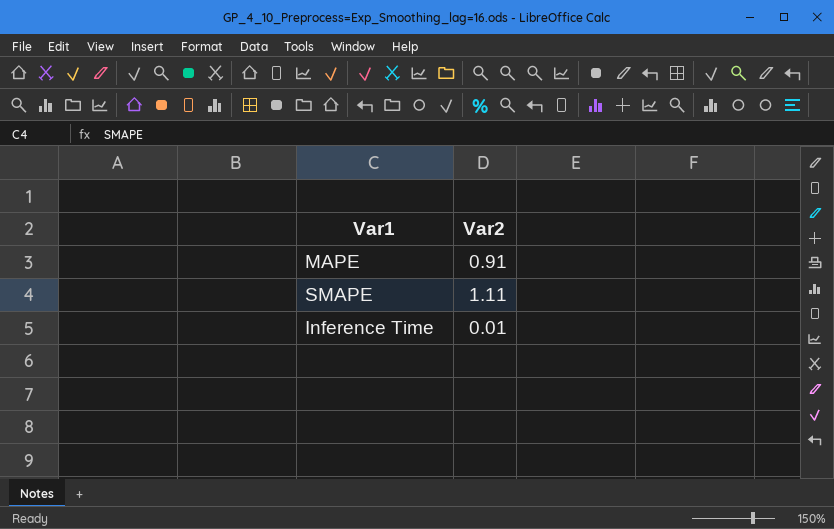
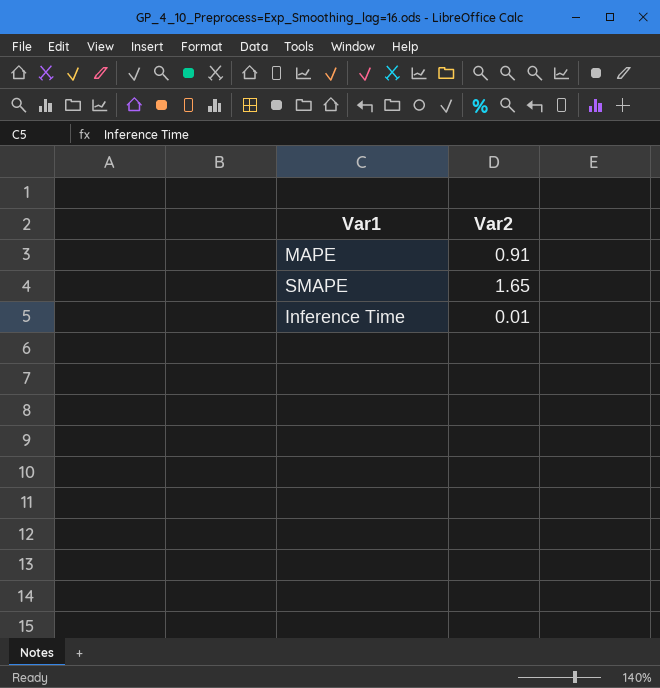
SMAPE | Var2: 1.11 -> 1.65

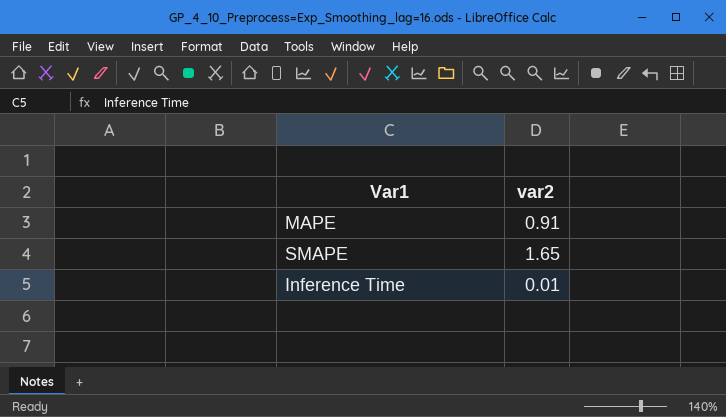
column name: Var2 -> var2

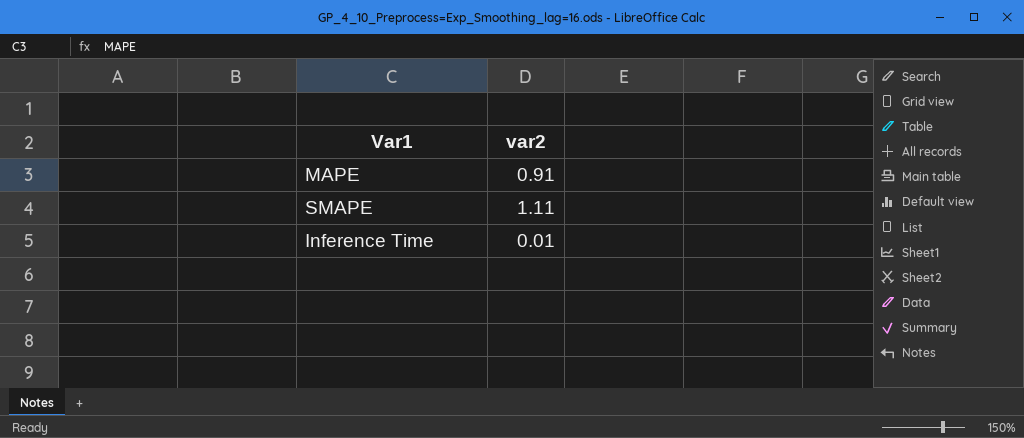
SMAPE | var2: 1.65 -> 1.11

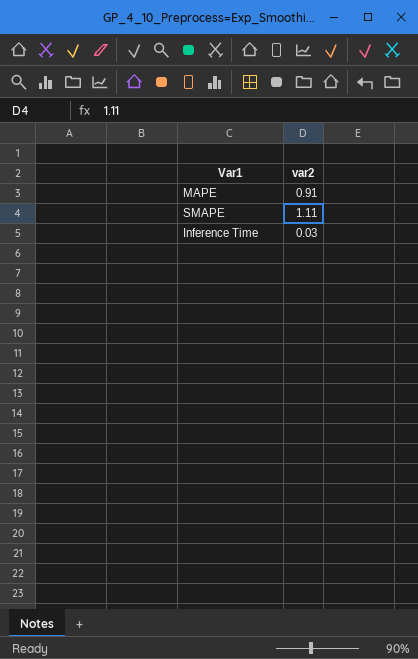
Inference Time | var2: 0.01 -> 0.03

